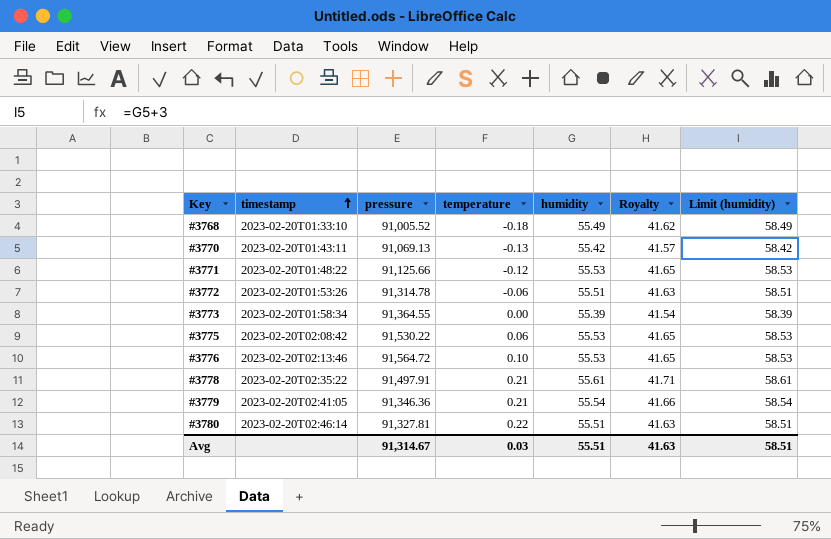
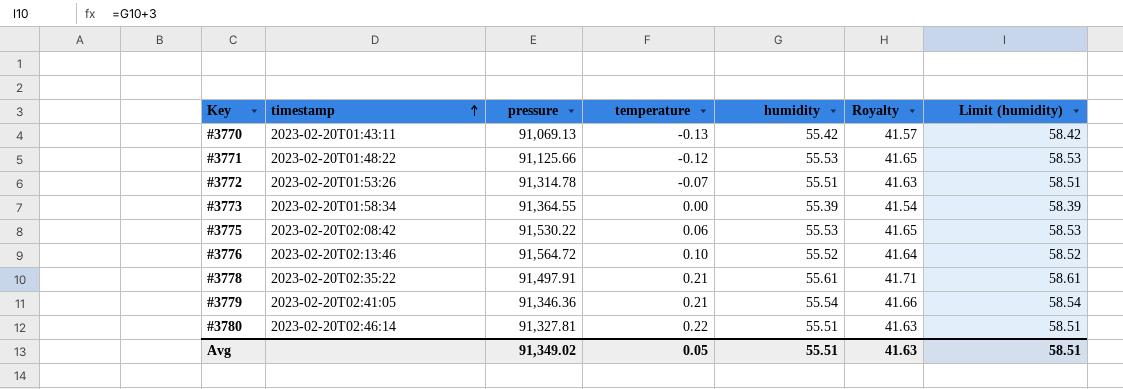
row #3768: 2023-02-20T01:33:10 | 91,005.52 | -0.18 | 55.49 | 41.62 | 58.49 -> none
#3772 | temperature: -0.06 -> -0.07
#3776 | humidity: 55.53 -> 55.52
#3776 | Royalty: 41.65 -> 41.64
#3776 | Limit (humidity): 58.53 -> 58.52
Avg | pressure: 91,314.67 -> 91,349.02
Avg | temperature: 0.03 -> 0.05

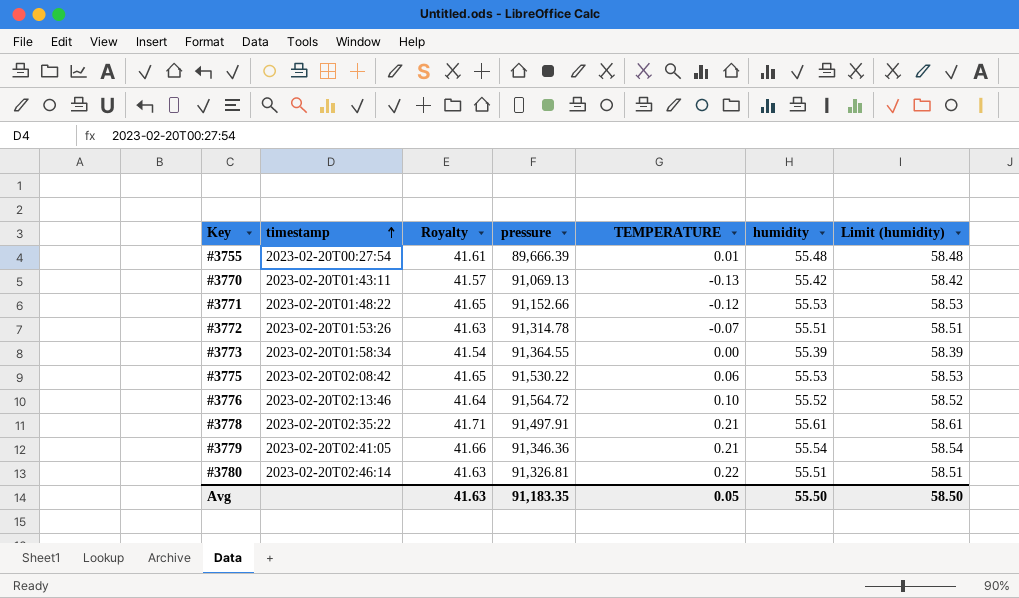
column Royalty | position: 6 -> 3
column name: temperature -> TEMPERATURE
row #3755: none -> 2023-02-20T00:27:54 | 41.61 | 89,666.39 | 0.01 | 55.48 | 58.48
#3771 | pressure: 91,125.66 -> 91,152.66
#3780 | pressure: 91,327.81 -> 91,326.81
Avg | pressure: 91,349.02 -> 91,183.35
Avg | humidity: 55.51 -> 55.50
Avg | Limit (humidity): 58.51 -> 58.50

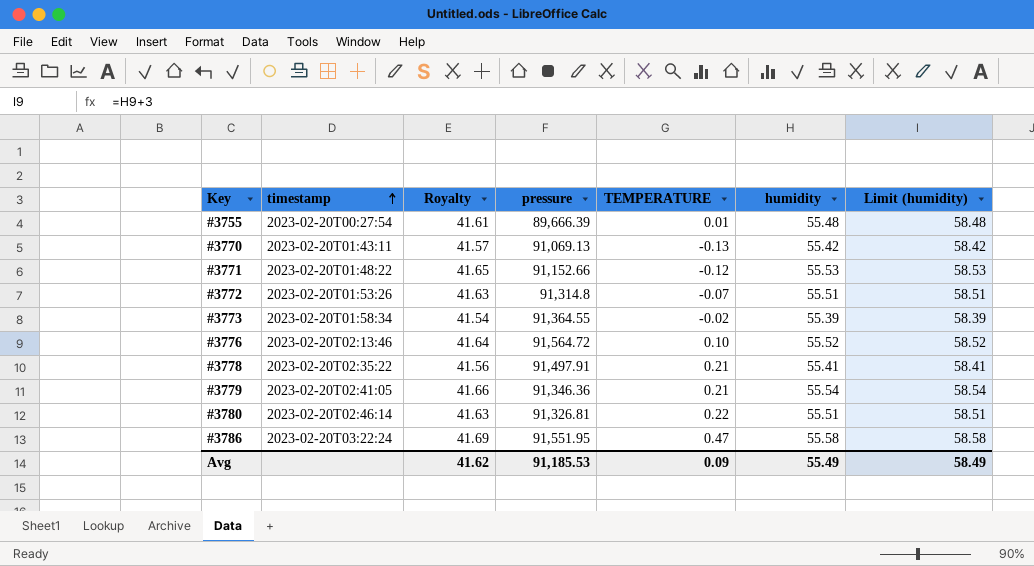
row #3775: 2023-02-20T02:08:42 | 41.65 | 91,530.22 | 0.06 | 55.53 | 58.53 -> none
#3772 | pressure: 91,314.78 -> 91,314.8
#3773 | TEMPERATURE: 0.00 -> -0.02
#3778 | Royalty: 41.71 -> 41.56
#3778 | humidity: 55.61 -> 55.41
#3778 | Limit (humidity): 58.61 -> 58.41
row #3786: none -> 2023-02-20T03:22:24 | 41.69 | 91,551.95 | 0.47 | 55.58 | 58.58
Avg | Royalty: 41.63 -> 41.62
Avg | pressure: 91,183.35 -> 91,185.53
Avg | TEMPERATURE: 0.05 -> 0.09
Avg | humidity: 55.50 -> 55.49
Avg | Limit (humidity): 58.50 -> 58.49

